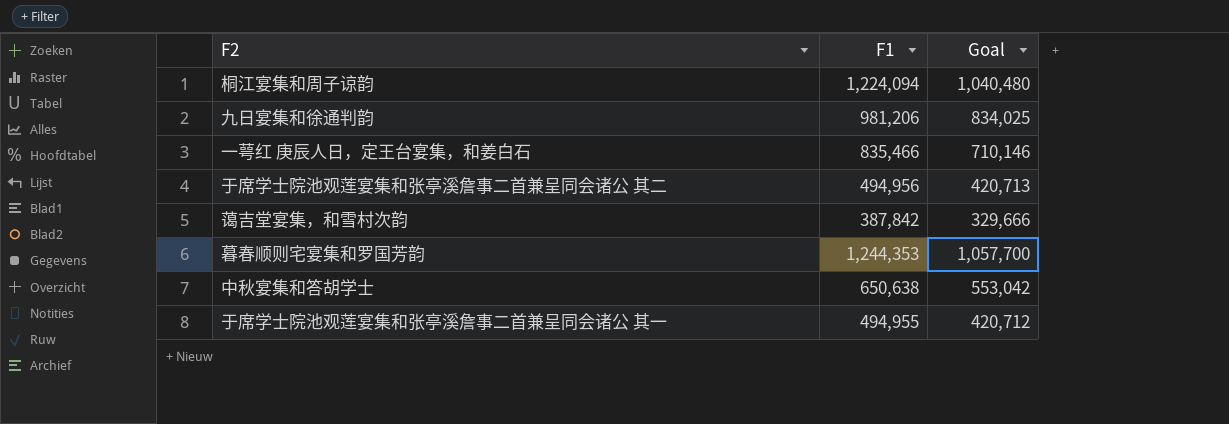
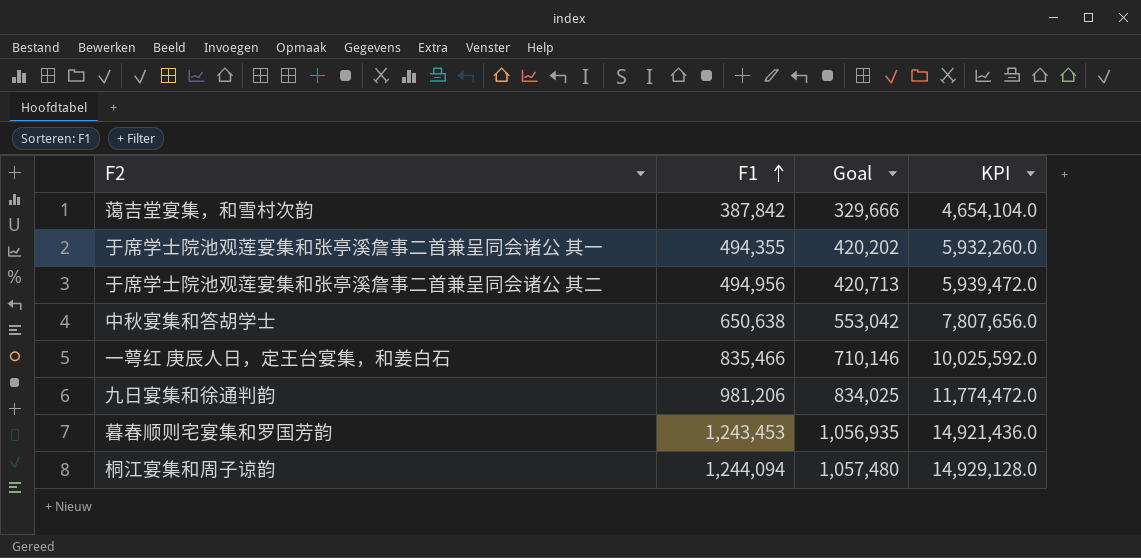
row order: none -> F1 ascending
column KPI | formula: none -> [F1] * 12
于席学士院池观莲宴集和张亭溪詹事二首兼呈同会诸公 其一 | F1: 494,955 -> 494,355
于席学士院池观莲宴集和张亭溪詹事二首兼呈同会诸公 其一 | Goal: 420,712 -> 420,202
暮春顺则宅宴集和罗国芳韵 | F1: 1,244,353 -> 1,243,453
暮春顺则宅宴集和罗国芳韵 | Goal: 1,057,700 -> 1,056,935
桐江宴集和周子谅韵 | F1: 1,224,094 -> 1,244,094
桐江宴集和周子谅韵 | Goal: 1,040,480 -> 1,057,480

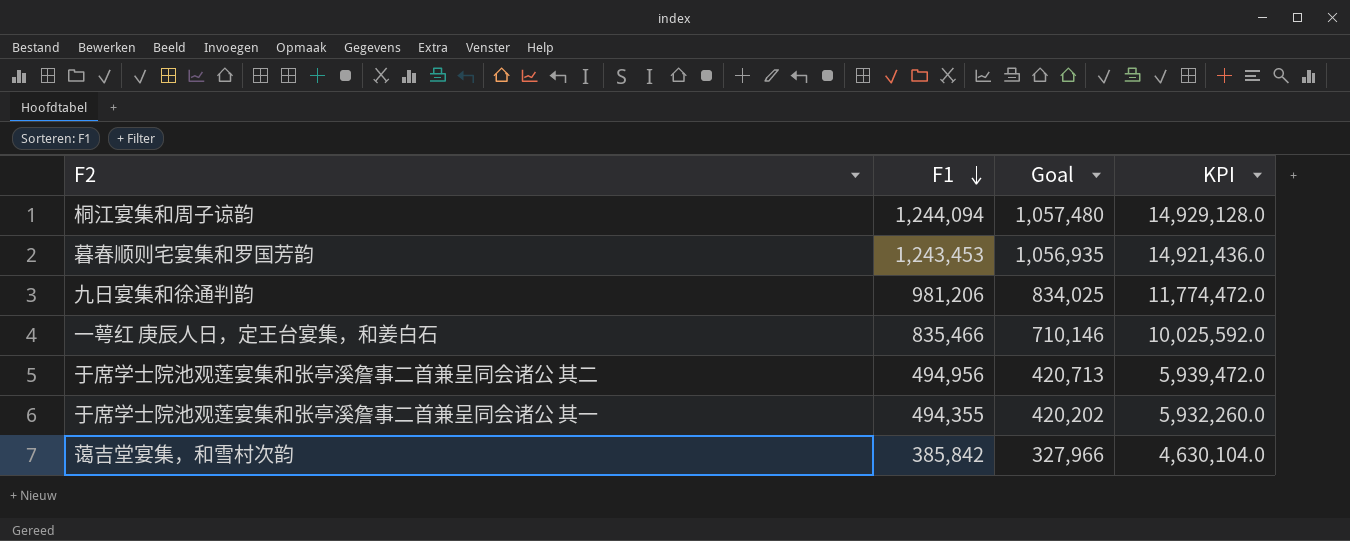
row order: F1 ascending -> F1 descending
row 中秋宴集和答胡学士: 650,638 | 553,042 | 7,807,656.0 -> none
蔼吉堂宴集，和雪村次韵 | F1: 387,842 -> 385,842
蔼吉堂宴集，和雪村次韵 | Goal: 329,666 -> 327,966
蔼吉堂宴集，和雪村次韵 | KPI: 4,654,104.0 -> 4,630,104.0

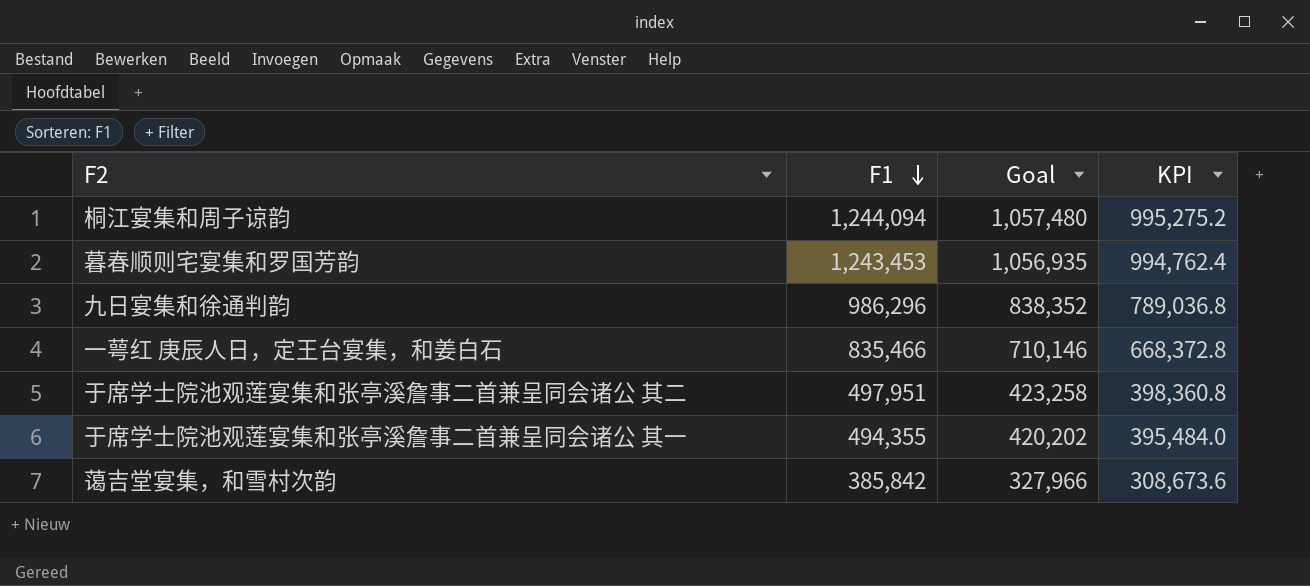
column KPI | formula: [F1] * 12 -> [F1] * 0.8
九日宴集和徐通判韵 | F1: 981,206 -> 986,296
九日宴集和徐通判韵 | Goal: 834,025 -> 838,352
于席学士院池观莲宴集和张亭溪詹事二首兼呈同会诸公 其二 | F1: 494,956 -> 497,951
于席学士院池观莲宴集和张亭溪詹事二首兼呈同会诸公 其二 | Goal: 420,713 -> 423,258

